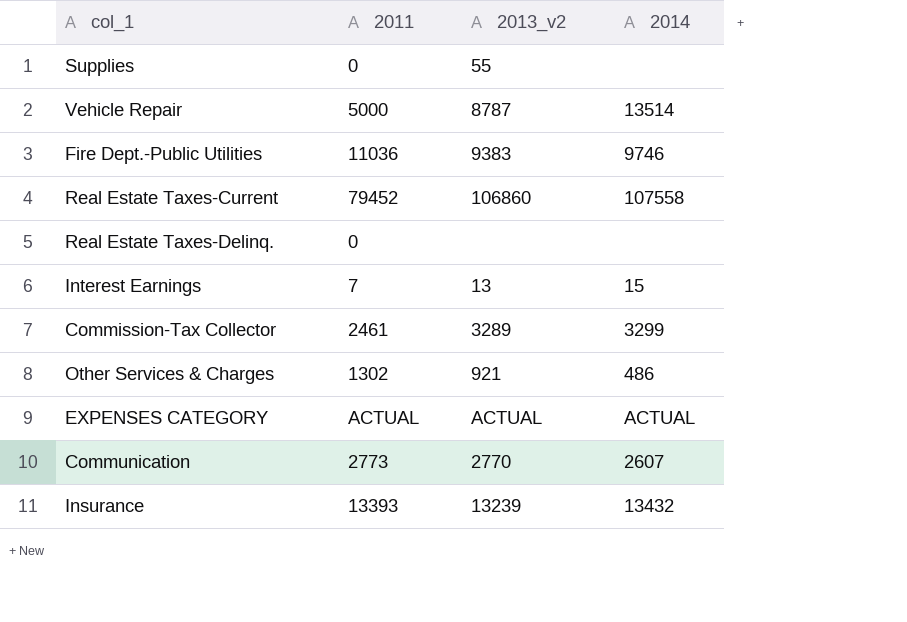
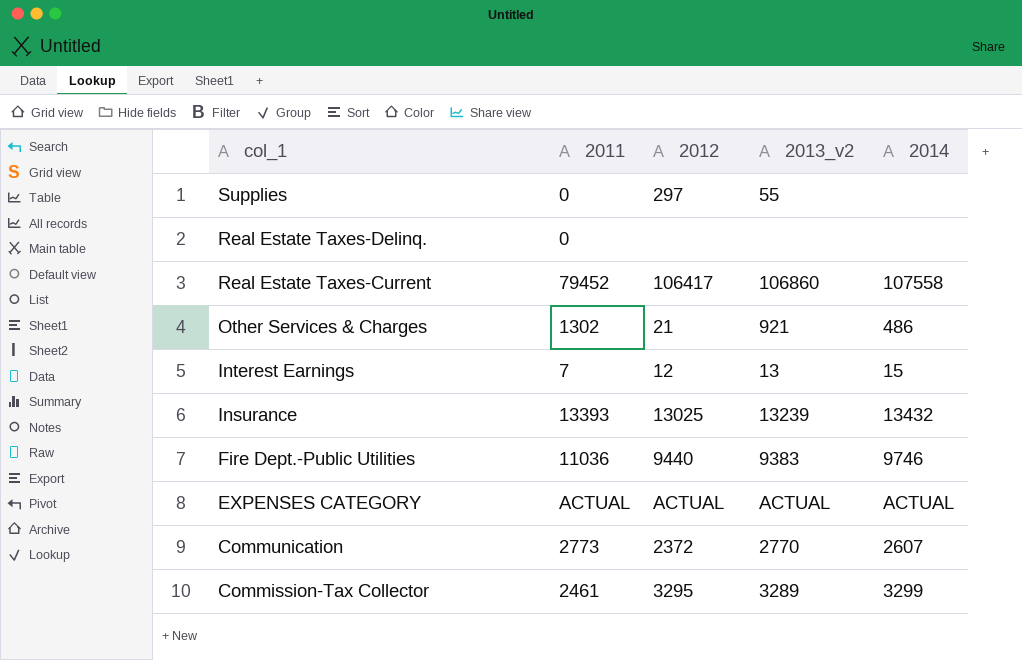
row order: none -> col_1 descending
column 2012 | position: none -> 3
row Vehicle Repair: 5000 | 8787 | 13514 -> none

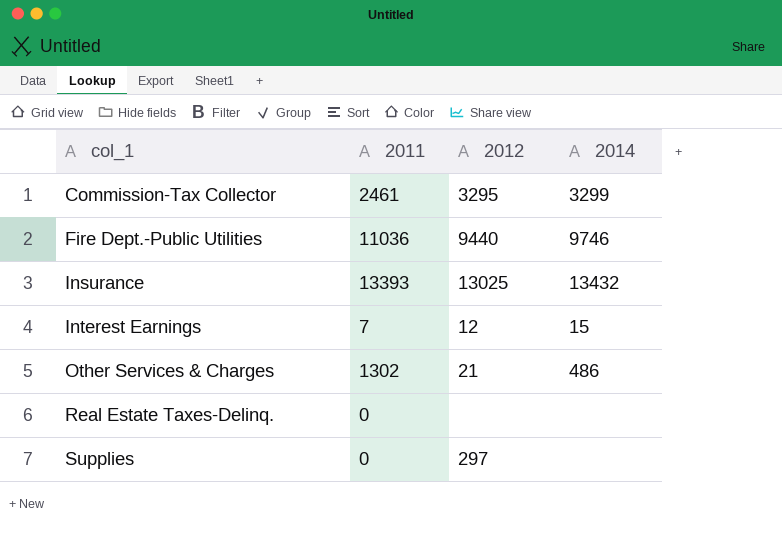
row order: col_1 descending -> col_1 ascending
column 2013_v2 | position: 4 -> none
row Real Estate Taxes-Current: 79452 | 106417 | 106860 | 107558 -> none
row EXPENSES CATEGORY: ACTUAL | ACTUAL | ACTUAL | ACTUAL -> none
row Communication: 2773 | 2372 | 2770 | 2607 -> none

